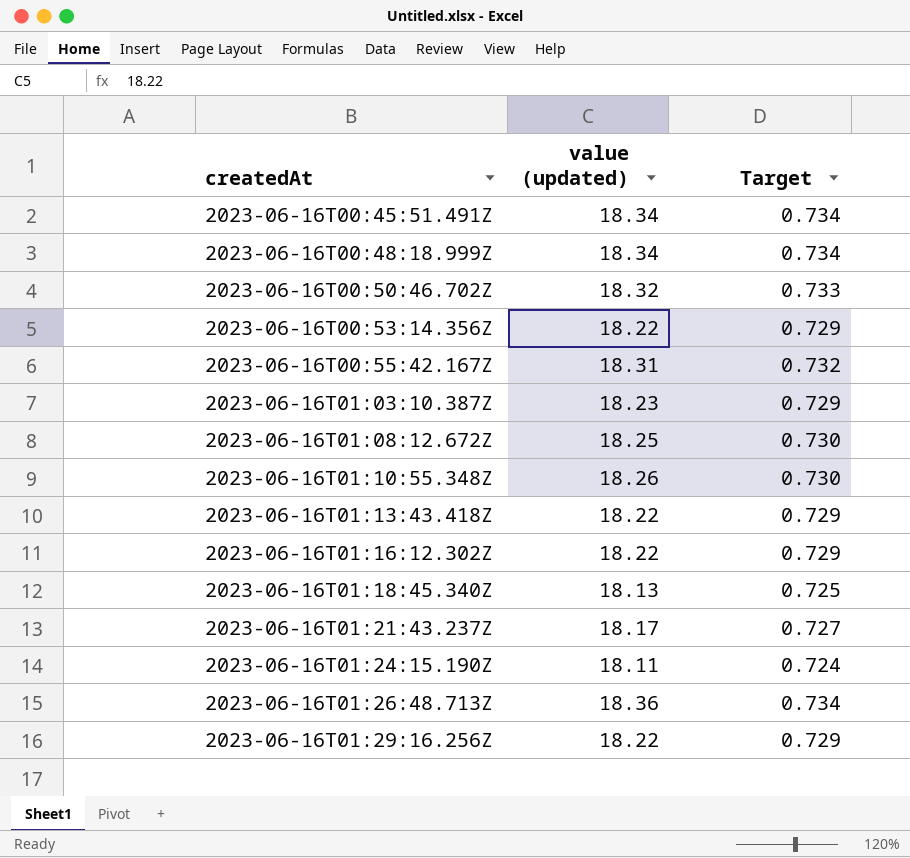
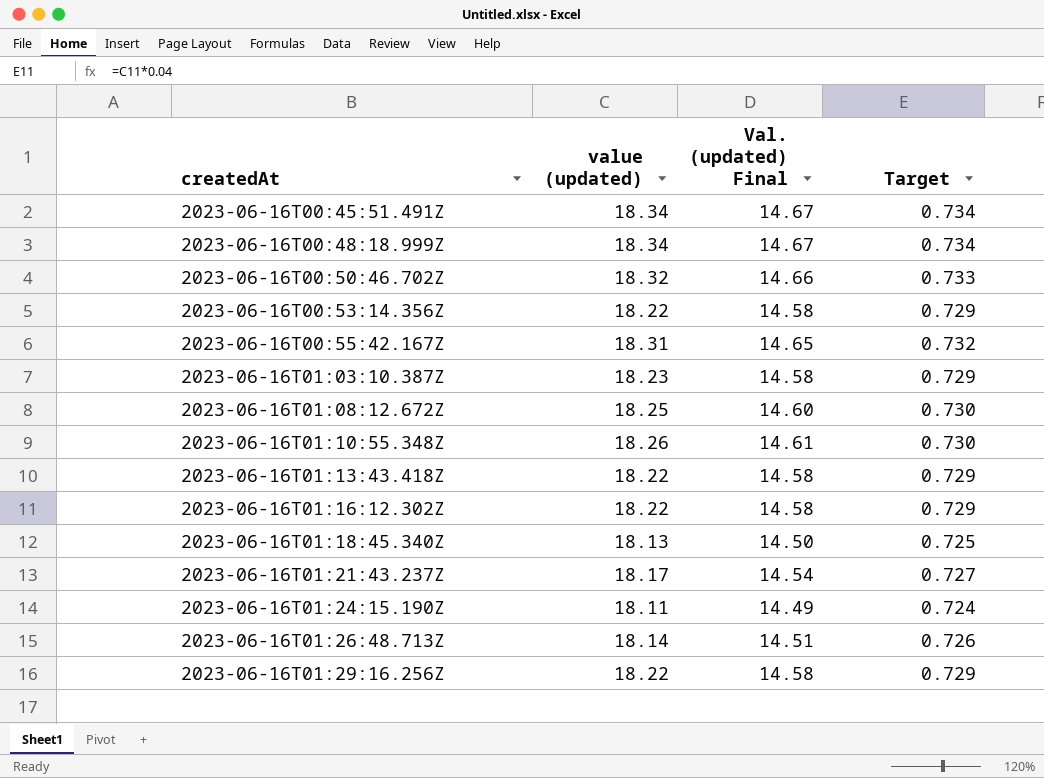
column Val. (updated) Final | formula: none -> [value (updated)] * 0.8
2023-06-16T01:26:48.713Z | value (updated): 18.36 -> 18.14
2023-06-16T01:26:48.713Z | Target: 0.734 -> 0.726

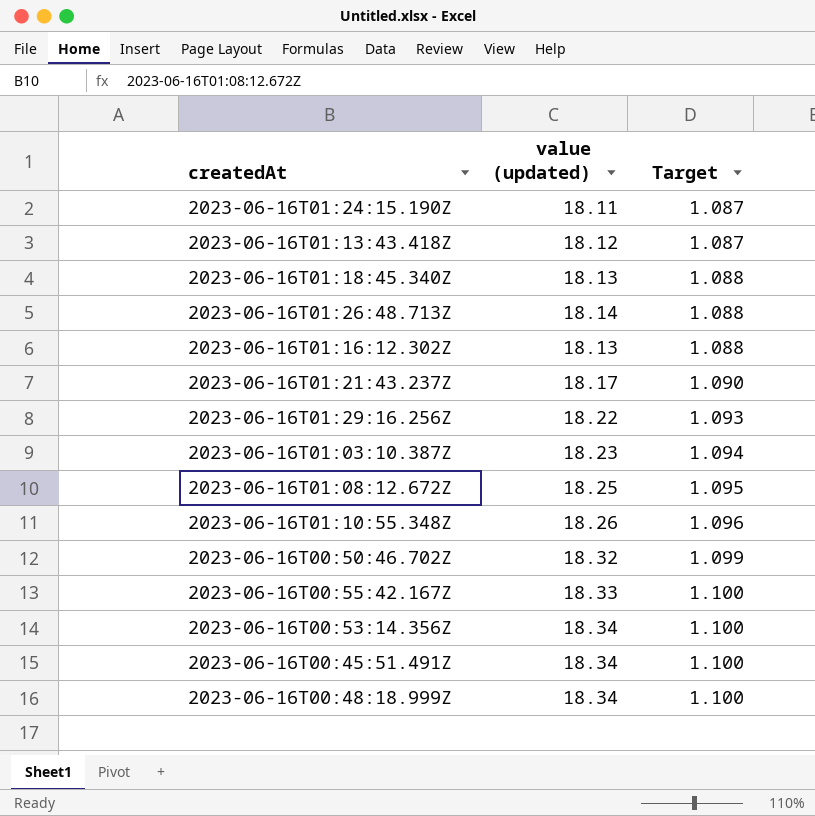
row order: createdAt ascending -> Target ascending
column Val. (updated) Final | formula: [value (updated)] * 0.8 -> none
column Target | formula: [value (updated)] * 0.04 -> [value (updated)] * 0.06
2023-06-16T01:13:43.418Z | value (updated): 18.22 -> 18.12
2023-06-16T01:16:12.302Z | value (updated): 18.22 -> 18.13
2023-06-16T00:55:42.167Z | value (updated): 18.31 -> 18.33
2023-06-16T00:53:14.356Z | value (updated): 18.22 -> 18.34

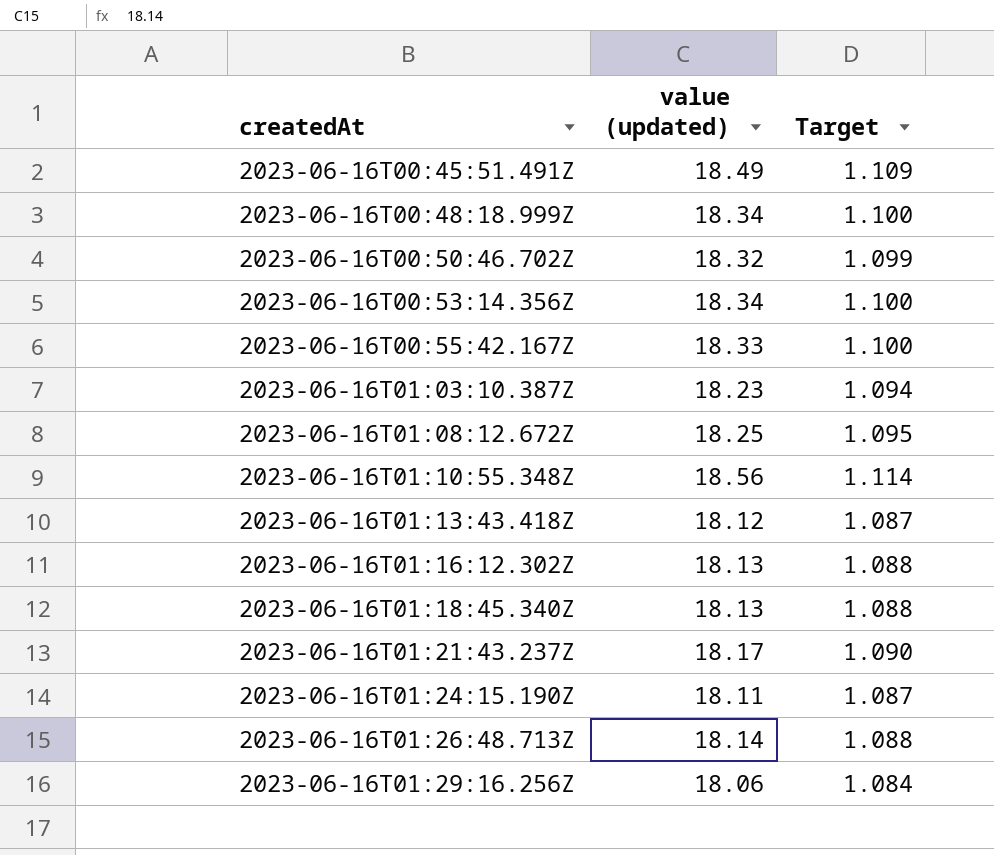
row order: Target ascending -> createdAt ascending
2023-06-16T00:45:51.491Z | value (updated): 18.34 -> 18.49
2023-06-16T00:45:51.491Z | Target: 1.100 -> 1.109
2023-06-16T01:10:55.348Z | value (updated): 18.26 -> 18.56
2023-06-16T01:10:55.348Z | Target: 1.096 -> 1.114
2023-06-16T01:29:16.256Z | value (updated): 18.22 -> 18.06
2023-06-16T01:29:16.256Z | Target: 1.093 -> 1.084

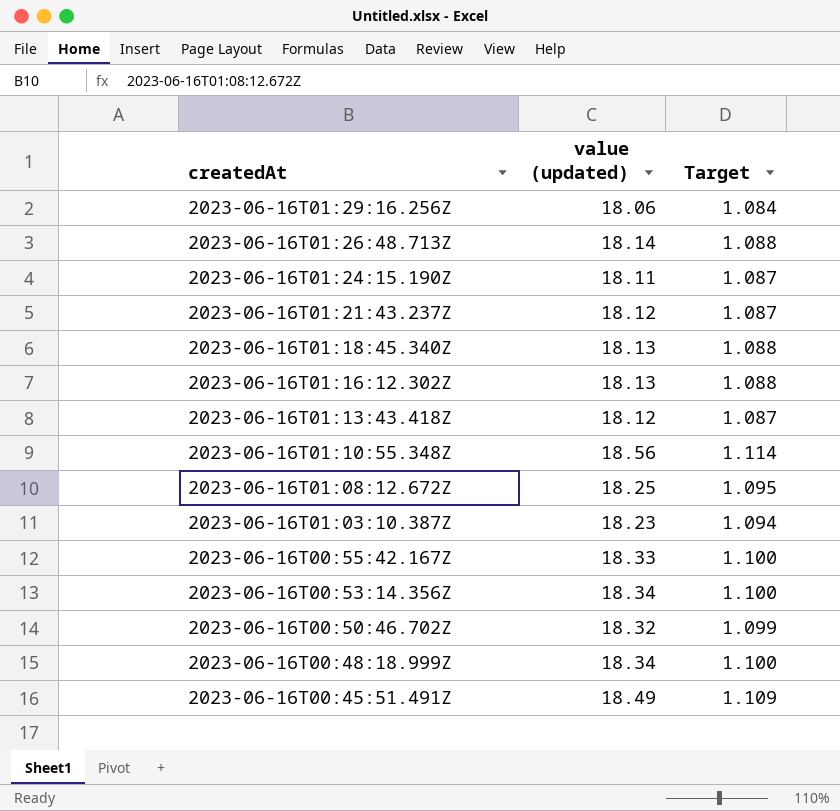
row order: createdAt ascending -> createdAt descending
2023-06-16T01:21:43.237Z | value (updated): 18.17 -> 18.12
2023-06-16T01:21:43.237Z | Target: 1.090 -> 1.087

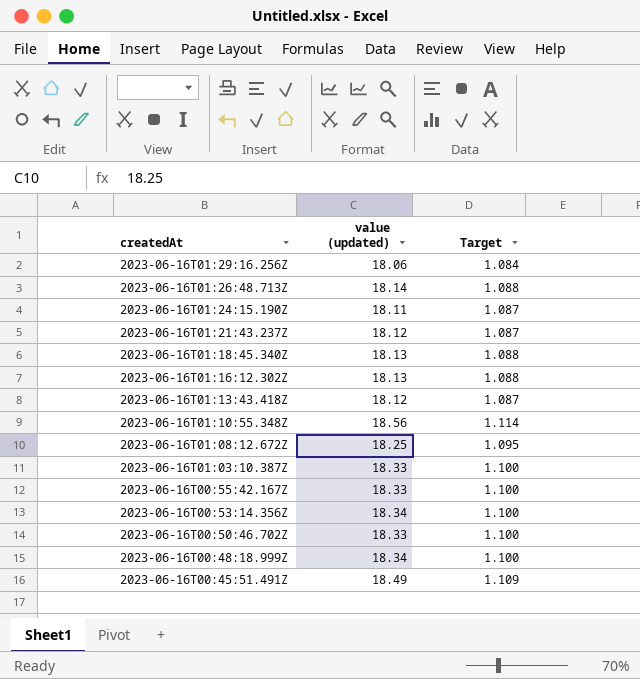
2023-06-16T01:03:10.387Z | value (updated): 18.23 -> 18.33
2023-06-16T01:03:10.387Z | Target: 1.094 -> 1.100
2023-06-16T00:50:46.702Z | value (updated): 18.32 -> 18.33
2023-06-16T00:50:46.702Z | Target: 1.099 -> 1.100

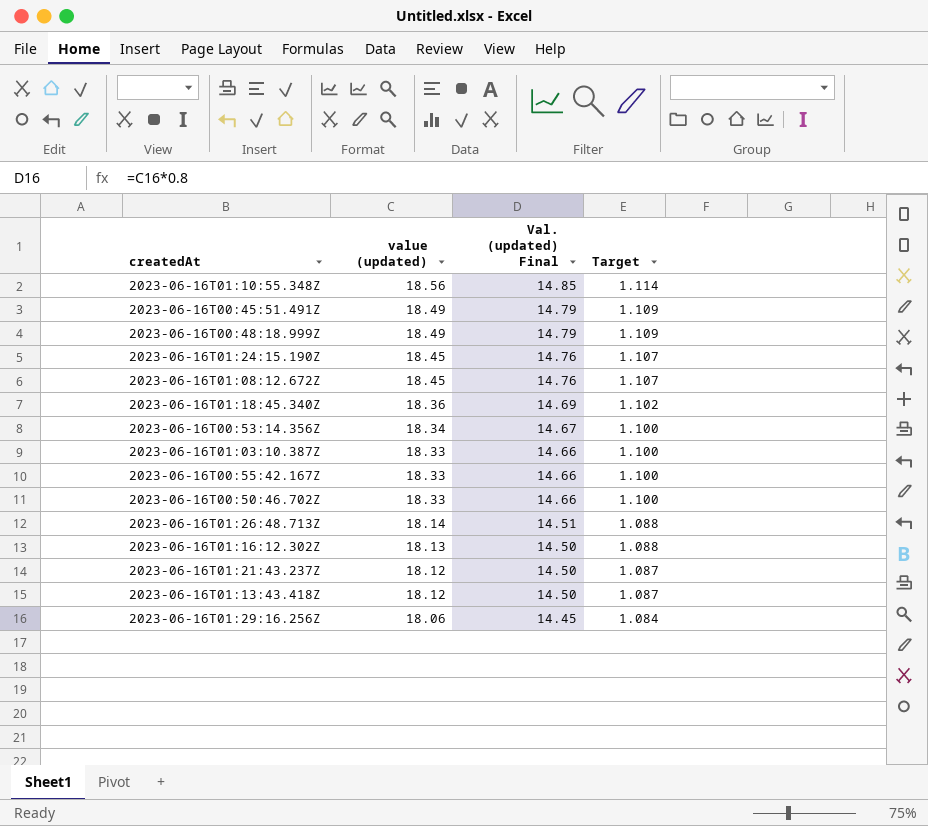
row order: createdAt descending -> value (updated) descending
column Val. (updated) Final | formula: none -> [value (updated)] * 0.8
2023-06-16T00:48:18.999Z | value (updated): 18.34 -> 18.49
2023-06-16T00:48:18.999Z | Target: 1.100 -> 1.109
2023-06-16T01:24:15.190Z | value (updated): 18.11 -> 18.45
2023-06-16T01:24:15.190Z | Target: 1.087 -> 1.107
2023-06-16T01:08:12.672Z | value (updated): 18.25 -> 18.45
2023-06-16T01:08:12.672Z | Target: 1.095 -> 1.107
2023-06-16T01:18:45.340Z | value (updated): 18.13 -> 18.36
2023-06-16T01:18:45.340Z | Target: 1.088 -> 1.102

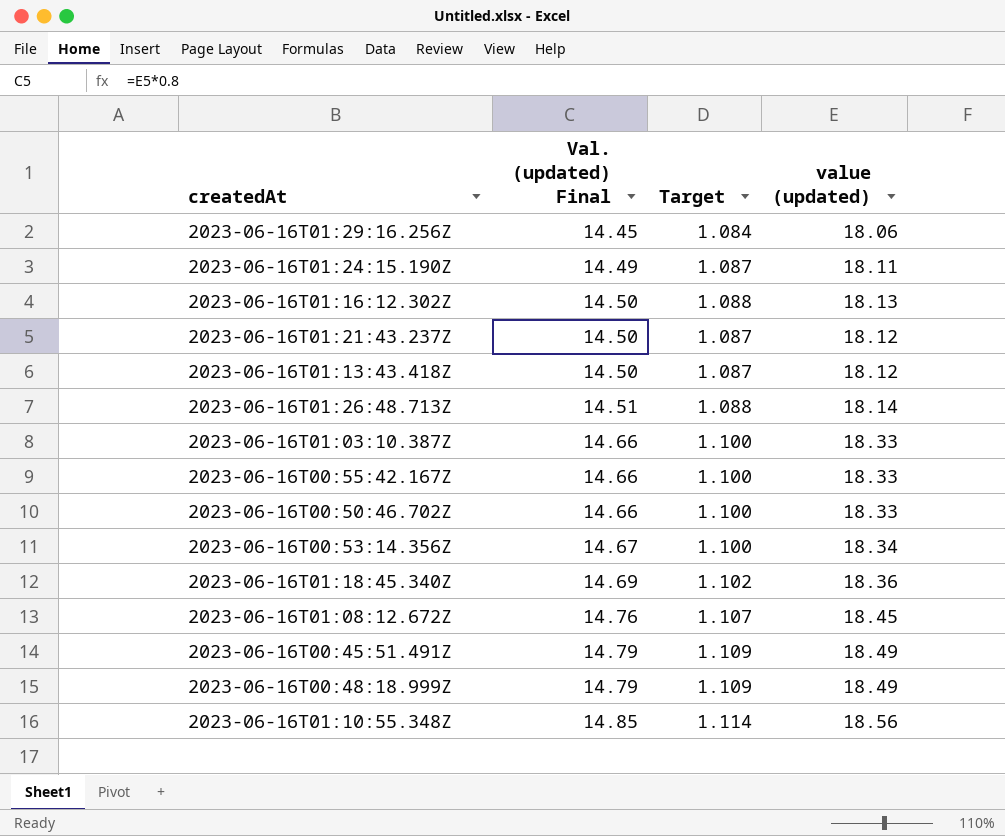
row order: value (updated) descending -> Val. (updated) Final ascending
column value (updated) | position: 2 -> 4
2023-06-16T01:24:15.190Z | Val. (updated) Final: 14.76 -> 14.49
2023-06-16T01:24:15.190Z | Target: 1.107 -> 1.087
2023-06-16T01:24:15.190Z | value (updated): 18.45 -> 18.11

